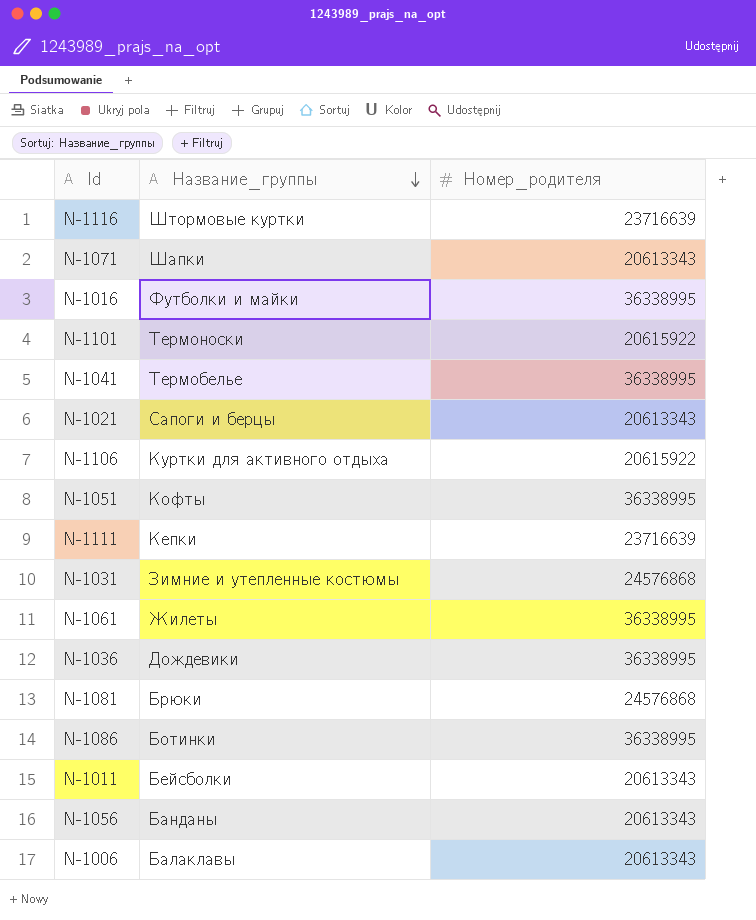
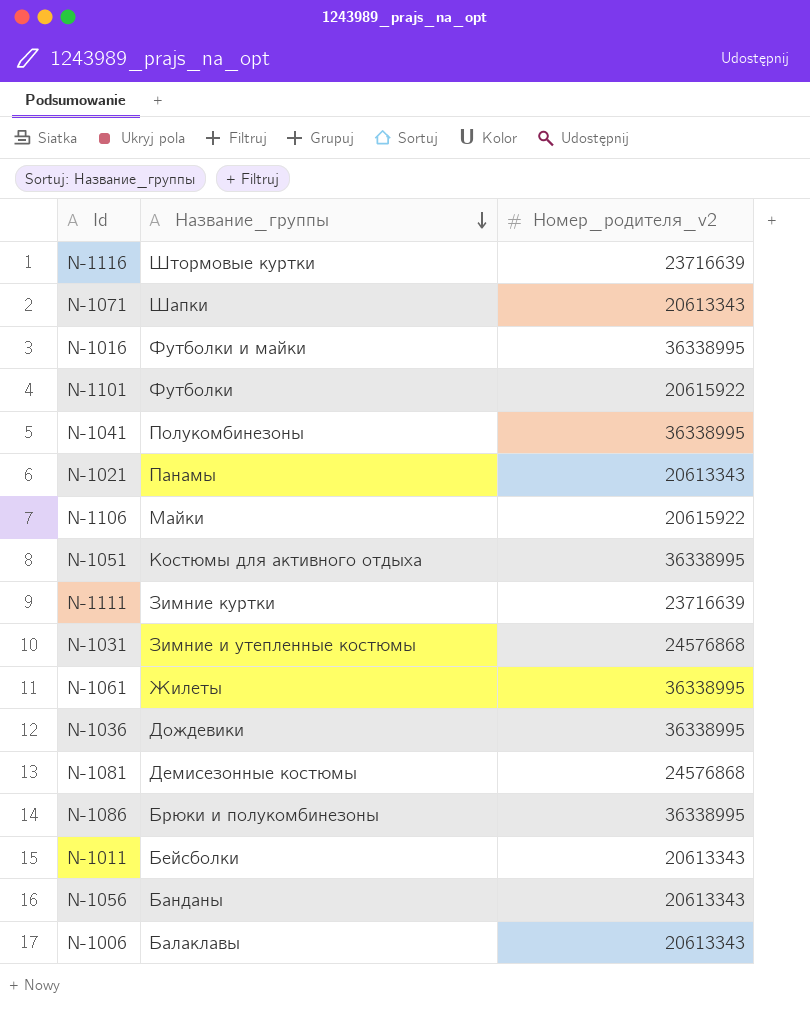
column name: Номер_родителя -> Номер_родителя_v2
N-1101 | Название_группы: Термоноски -> Футболки
N-1041 | Название_группы: Термобелье -> Полукомбинезоны
N-1021 | Название_группы: Сапоги и берцы -> Панамы
N-1106 | Название_группы: Куртки для активного отдыха -> Майки
N-1051 | Название_группы: Кофты -> Костюмы для активного отдыха
N-1111 | Название_группы: Кепки -> Зимние куртки
N-1081 | Название_группы: Брюки -> Демисезонные костюмы
N-1086 | Название_группы: Ботинки -> Брюки и полукомбинезоны

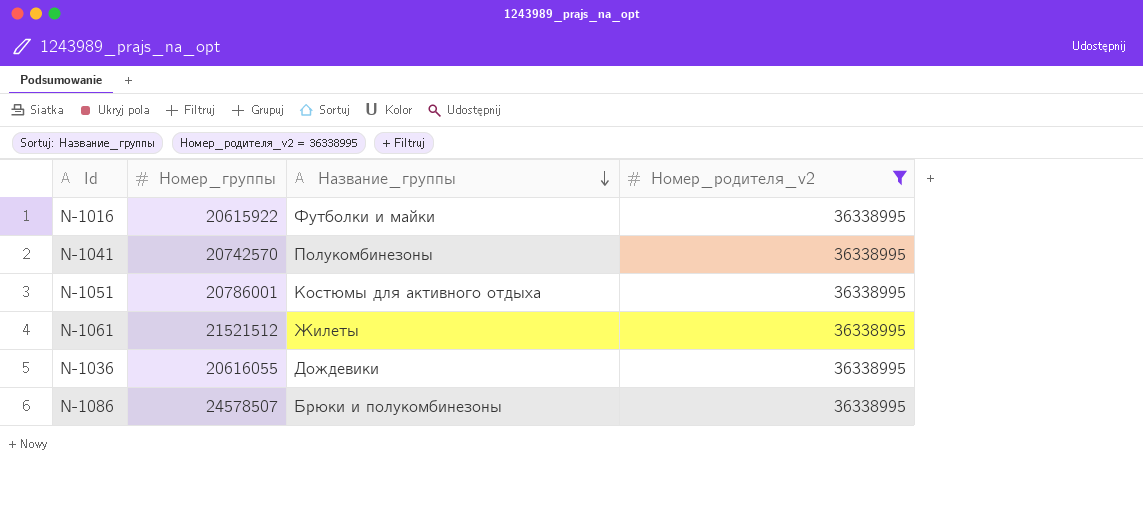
filter: none -> Номер_родителя_v2 = 36338995
column Номер_группы | position: none -> 2

